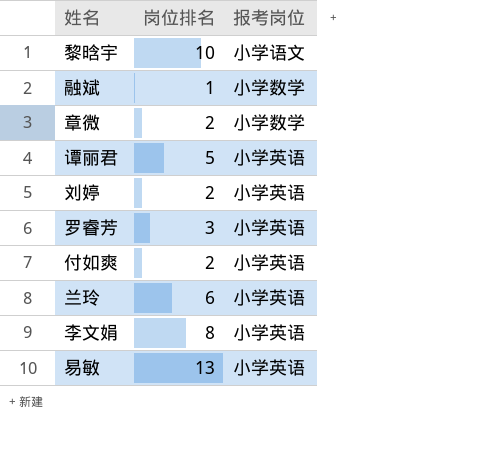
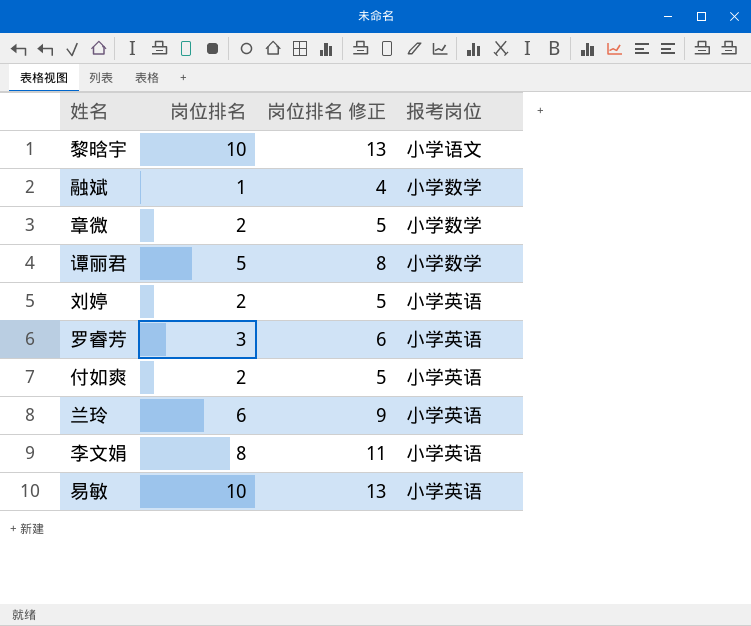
column 岗位排名 修正 | formula: none -> [岗位排名] + 3
谭丽君 | 报考岗位: 小学英语 -> 小学数学
易敏 | 岗位排名: 13 -> 10

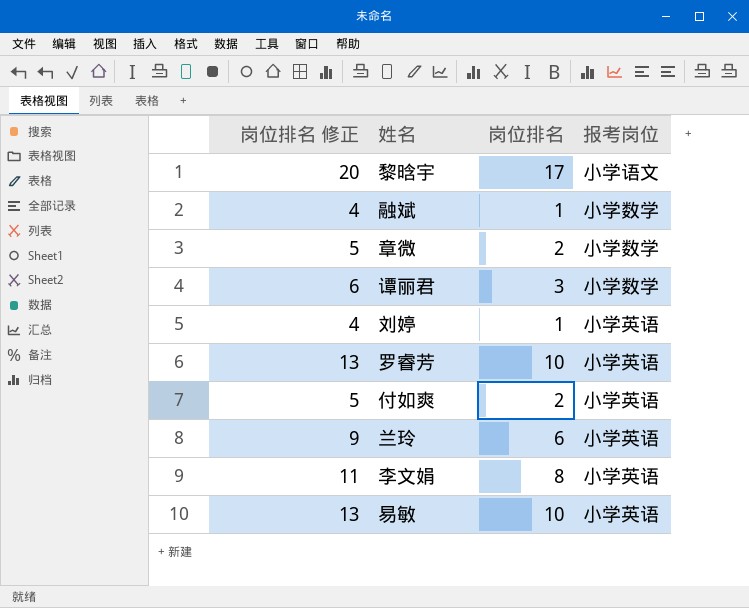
column 岗位排名 修正 | position: 3 -> 1
黎晗宇 | 岗位排名 修正: 13 -> 20
黎晗宇 | 岗位排名: 10 -> 17
谭丽君 | 岗位排名 修正: 8 -> 6
谭丽君 | 岗位排名: 5 -> 3
刘婷 | 岗位排名 修正: 5 -> 4
刘婷 | 岗位排名: 2 -> 1
罗睿芳 | 岗位排名 修正: 6 -> 13
罗睿芳 | 岗位排名: 3 -> 10

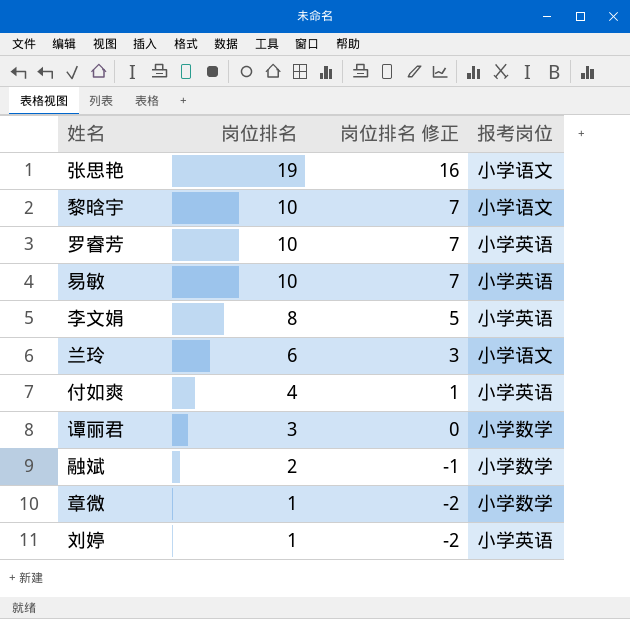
row order: none -> 岗位排名 descending
column 岗位排名 修正 | formula: [岗位排名] + 3 -> [岗位排名] - 3
column 岗位排名 修正 | position: 1 -> 3
row 张思艳: none -> 19 | 16 | 小学语文
黎晗宇 | 岗位排名: 17 -> 10
兰玲 | 报考岗位: 小学英语 -> 小学语文
付如爽 | 岗位排名: 2 -> 4
融斌 | 岗位排名: 1 -> 2
章微 | 岗位排名: 2 -> 1

